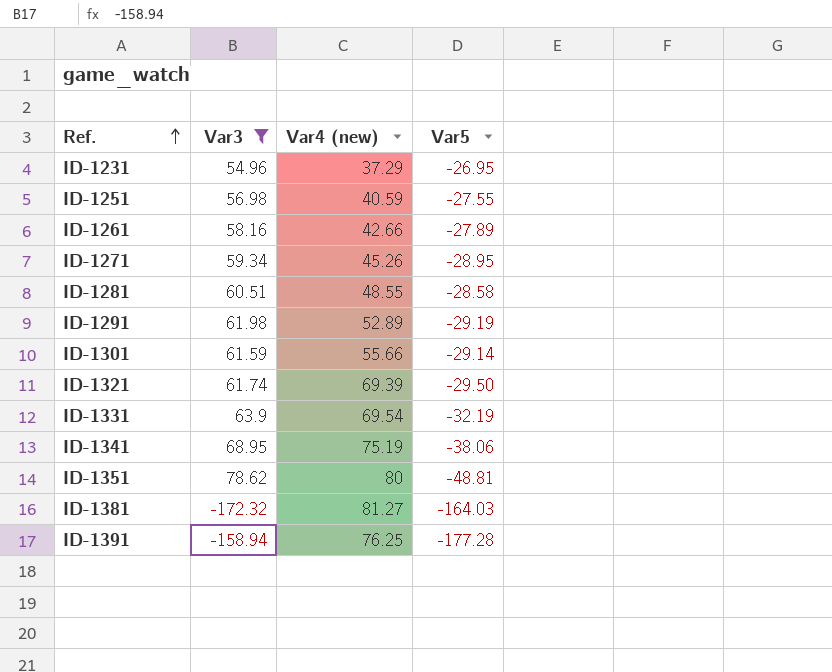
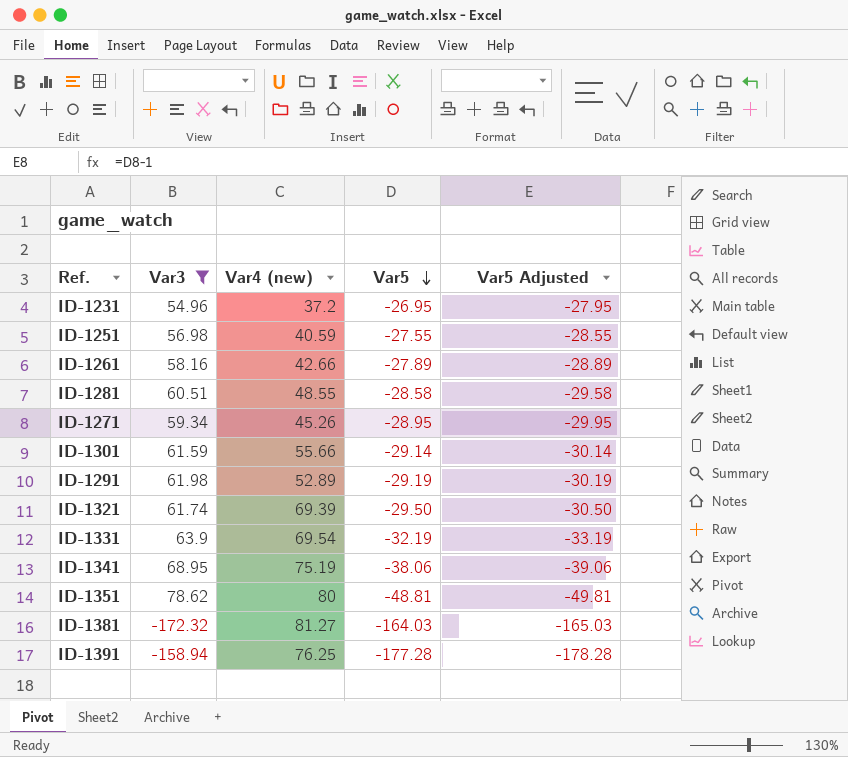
row order: Ref. ascending -> Var5 descending
column Var5 Adjusted | formula: none -> [Var5] - 1
ID-1231 | Var4 (new): 37.29 -> 37.2

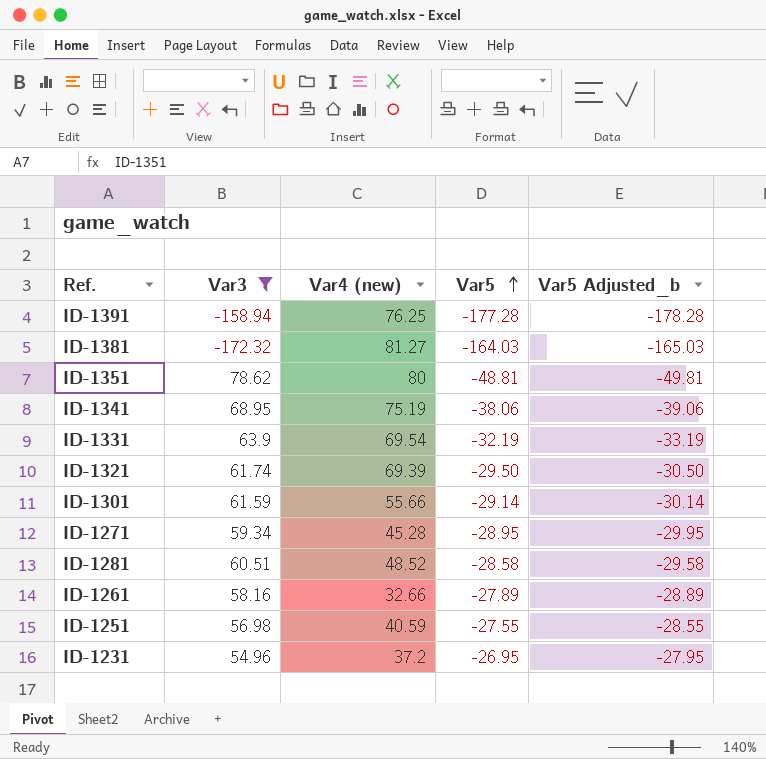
row order: Var5 descending -> Var5 ascending
column name: Var5 Adjusted -> Var5 Adjusted_b
row ID-1291: 61.98 | 52.89 | -29.19 | -30.19 -> none
ID-1271 | Var4 (new): 45.26 -> 45.28
ID-1281 | Var4 (new): 48.55 -> 48.52
ID-1261 | Var4 (new): 42.66 -> 32.66

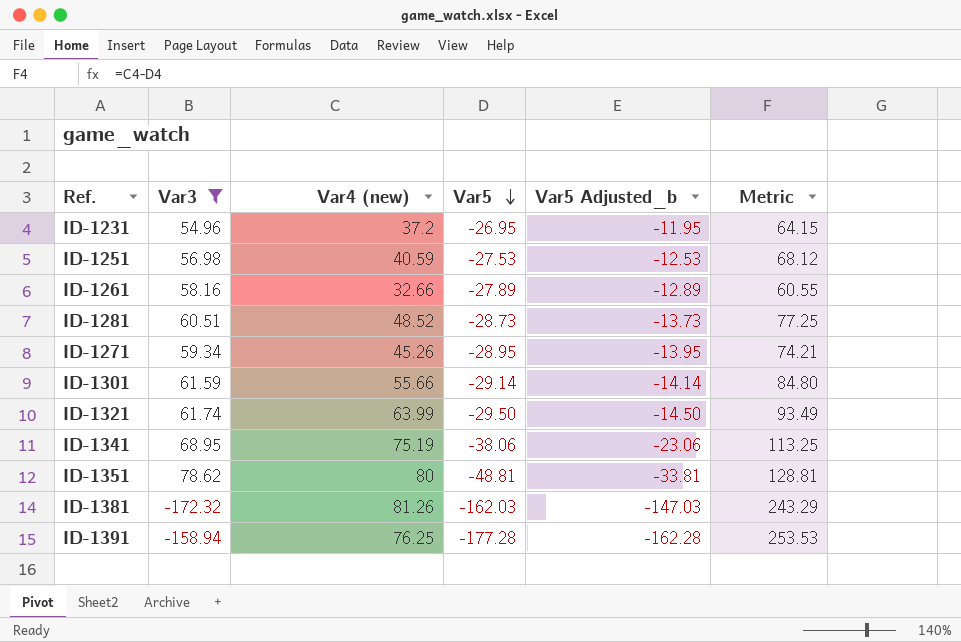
row order: Var5 ascending -> Var5 descending
column Var5 Adjusted_b | formula: [Var5] - 1 -> [Var5] + 15
column Metric | formula: none -> [Var4 (new)] - [Var5]
row ID-1331: 63.9 | 69.54 | -32.19 | -33.19 -> none
ID-1251 | Var5: -27.55 -> -27.53
ID-1281 | Var5: -28.58 -> -28.73
ID-1271 | Var4 (new): 45.28 -> 45.26
ID-1321 | Var4 (new): 69.39 -> 63.99
ID-1381 | Var4 (new): 81.27 -> 81.26
ID-1381 | Var5: -164.03 -> -162.03

